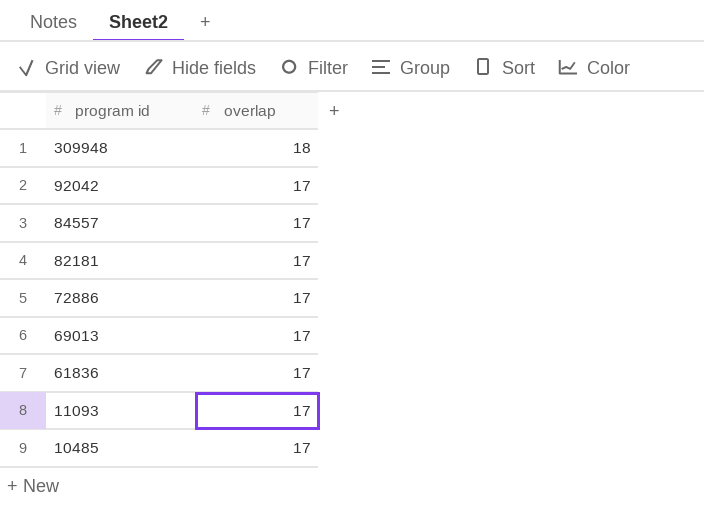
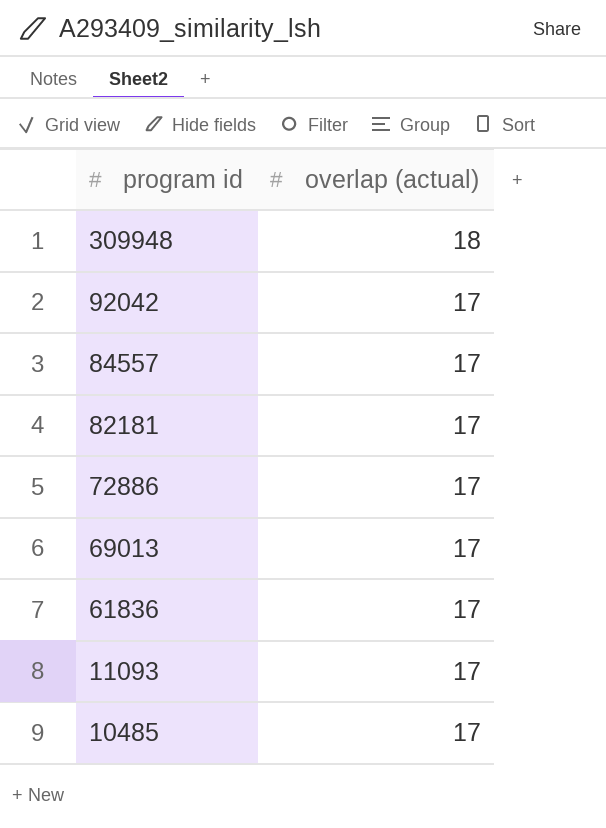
column name: overlap -> overlap (actual)

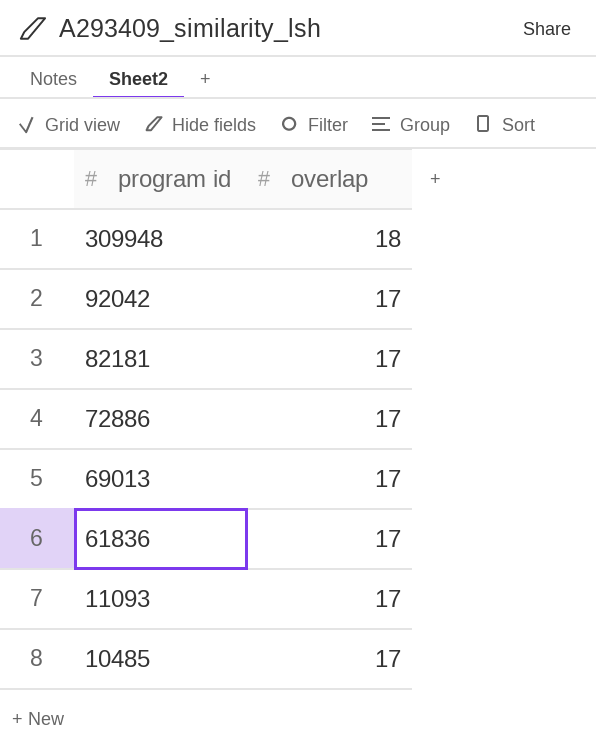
column name: overlap (actual) -> overlap
row 84557: 17 -> none

